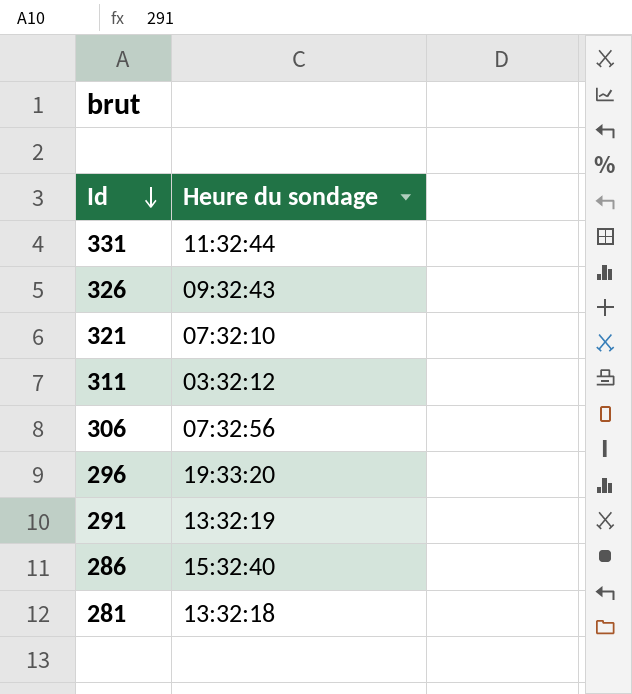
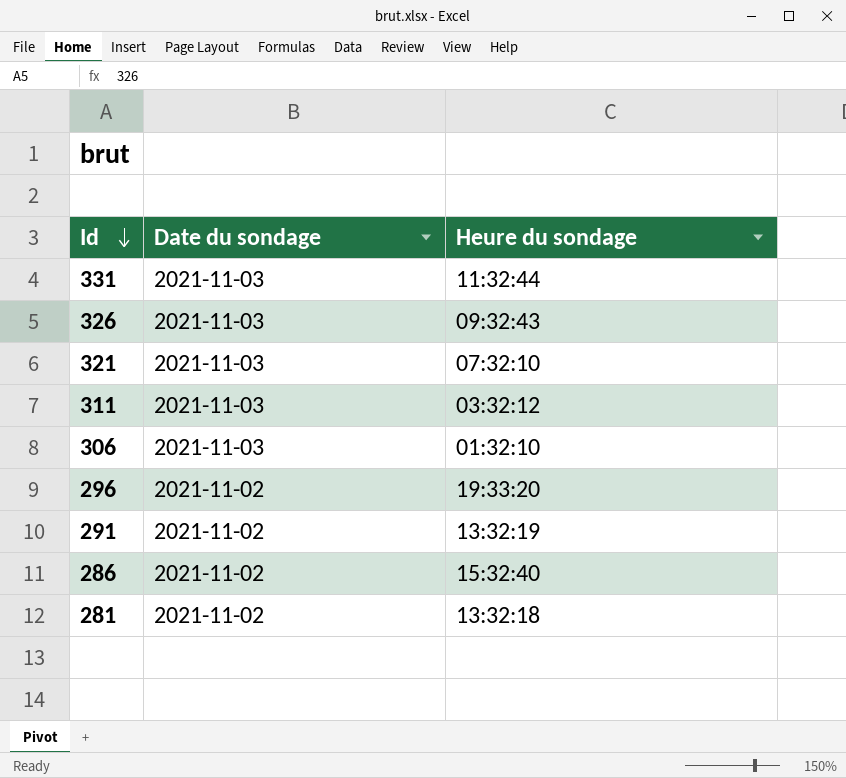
column Date du sondage | position: none -> 2
306 | Heure du sondage: 07:32:56 -> 01:32:10

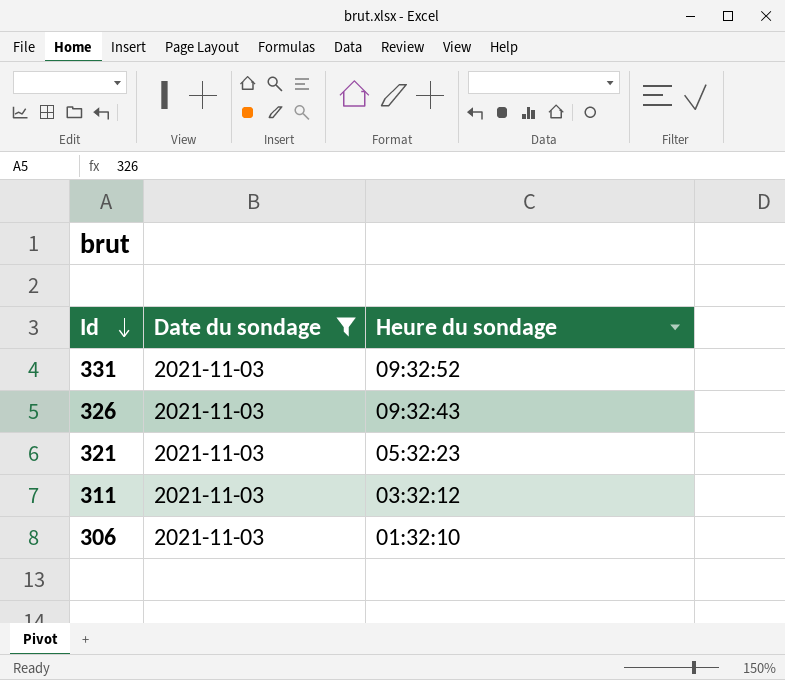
filter: none -> Date du sondage = 2021-11-03
331 | Heure du sondage: 11:32:44 -> 09:32:52
321 | Heure du sondage: 07:32:10 -> 05:32:23

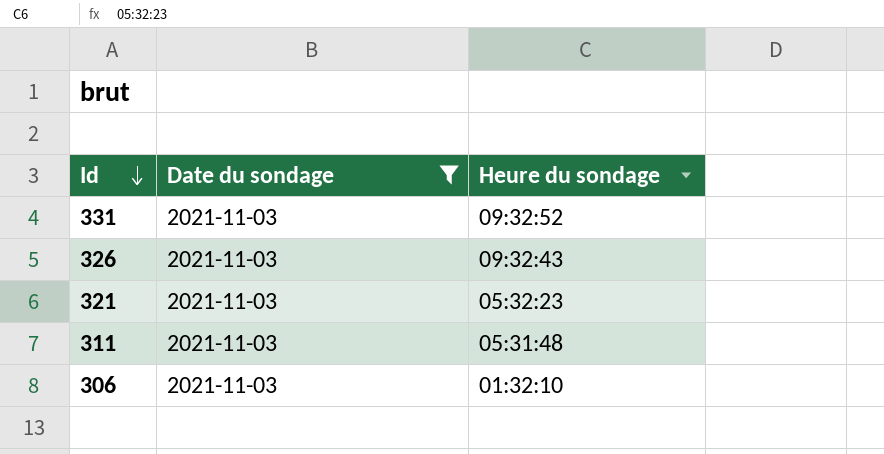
311 | Heure du sondage: 03:32:12 -> 05:31:48

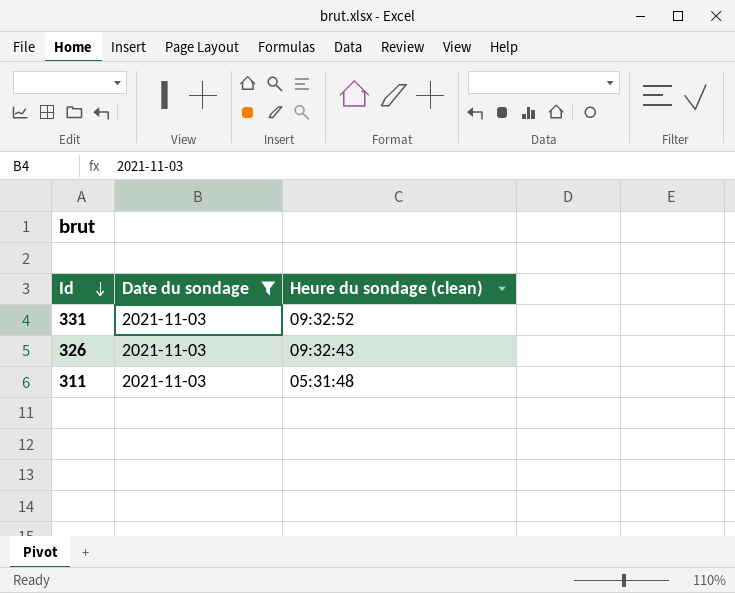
column name: Heure du sondage -> Heure du sondage (clean)
row 321: 2021-11-03 | 05:32:23 -> none
row 306: 2021-11-03 | 01:32:10 -> none

